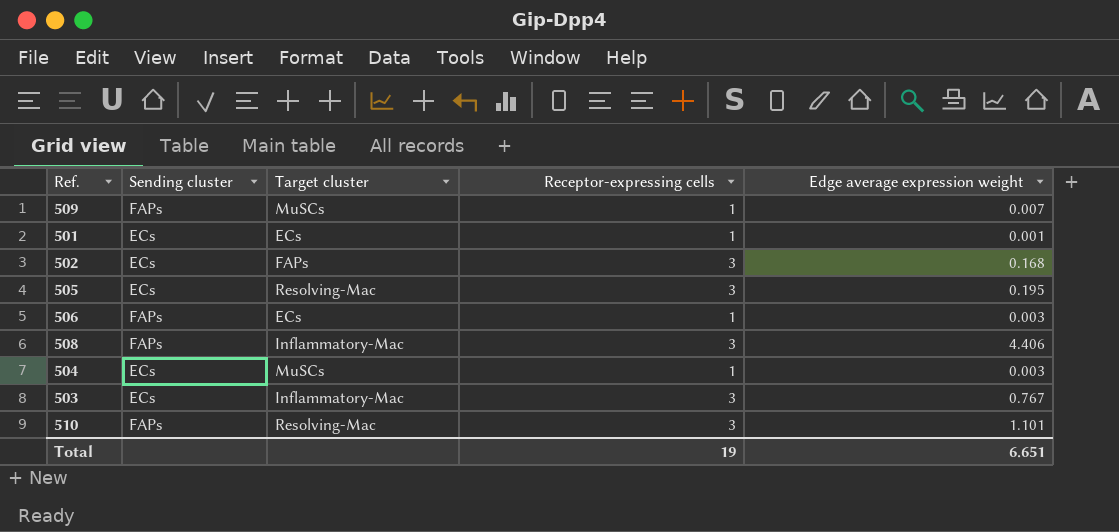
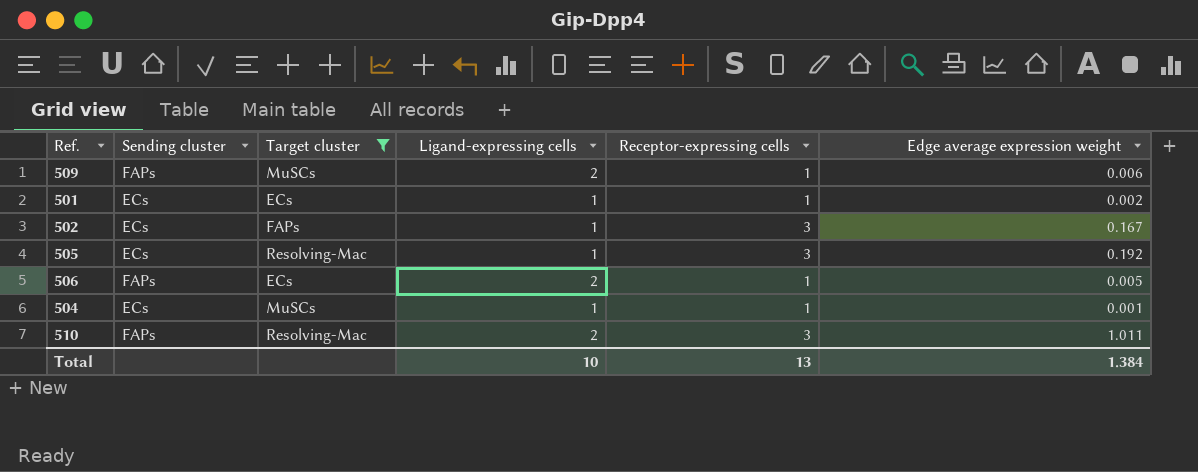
filter: none -> Target cluster != Inflammatory-Mac
column Ligand-expressing cells | position: none -> 4
509 | Edge average expression weight: 0.007 -> 0.006
501 | Edge average expression weight: 0.001 -> 0.002
502 | Edge average expression weight: 0.168 -> 0.167
505 | Edge average expression weight: 0.195 -> 0.192
506 | Edge average expression weight: 0.003 -> 0.005
504 | Edge average expression weight: 0.003 -> 0.001
510 | Edge average expression weight: 1.101 -> 1.011
Total | Receptor-expressing cells: 19 -> 13
Total | Edge average expression weight: 6.651 -> 1.384

